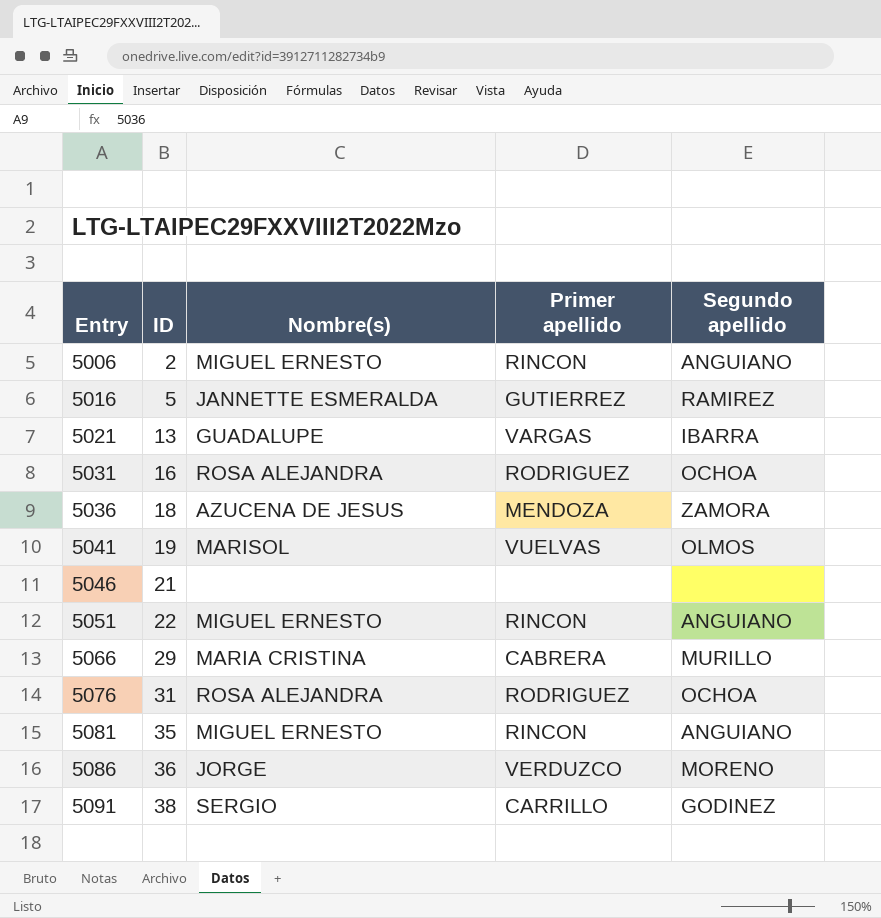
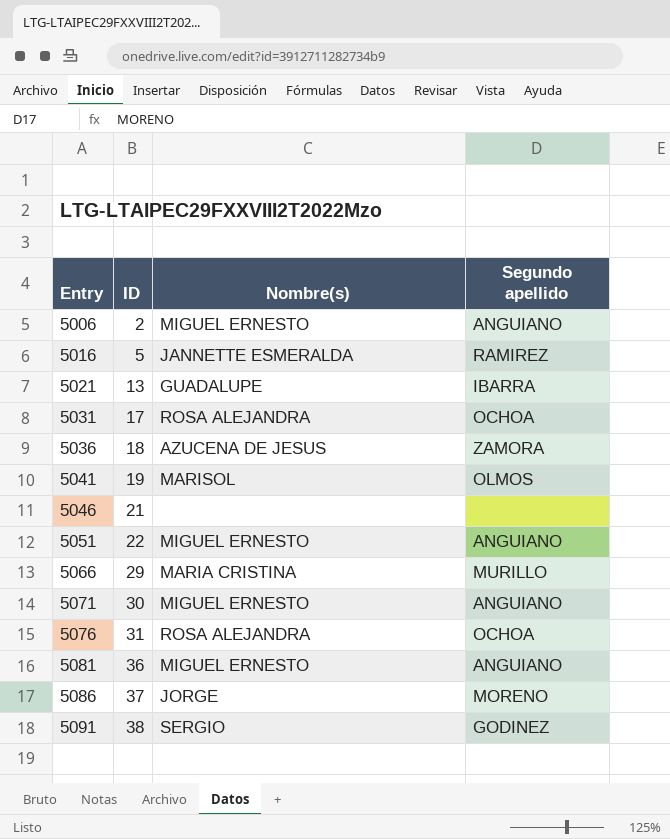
column Primer apellido | position: 4 -> none
5031 | ID: 16 -> 17
row 5071: none -> 30 | MIGUEL ERNESTO | ANGUIANO
5081 | ID: 35 -> 36
5086 | ID: 36 -> 37

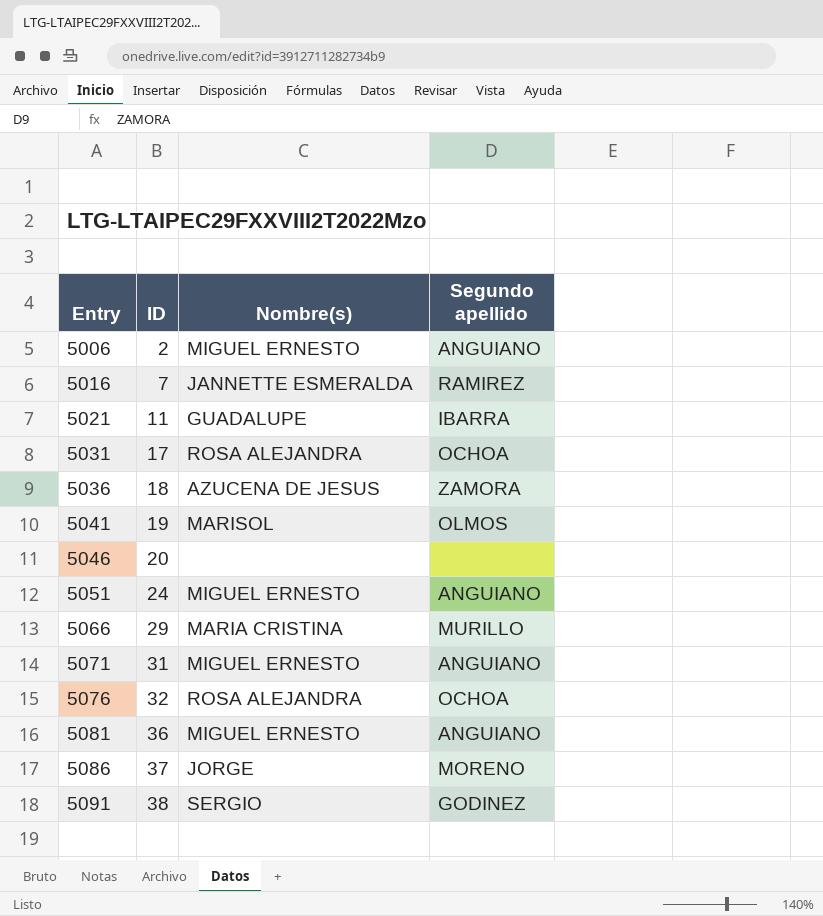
5016 | ID: 5 -> 7
5021 | ID: 13 -> 11
5046 | ID: 21 -> 20
5051 | ID: 22 -> 24
5071 | ID: 30 -> 31
5076 | ID: 31 -> 32

